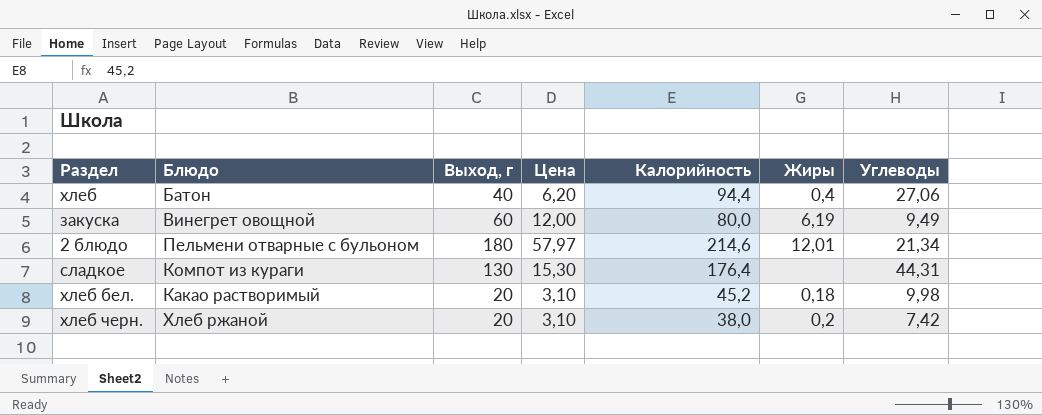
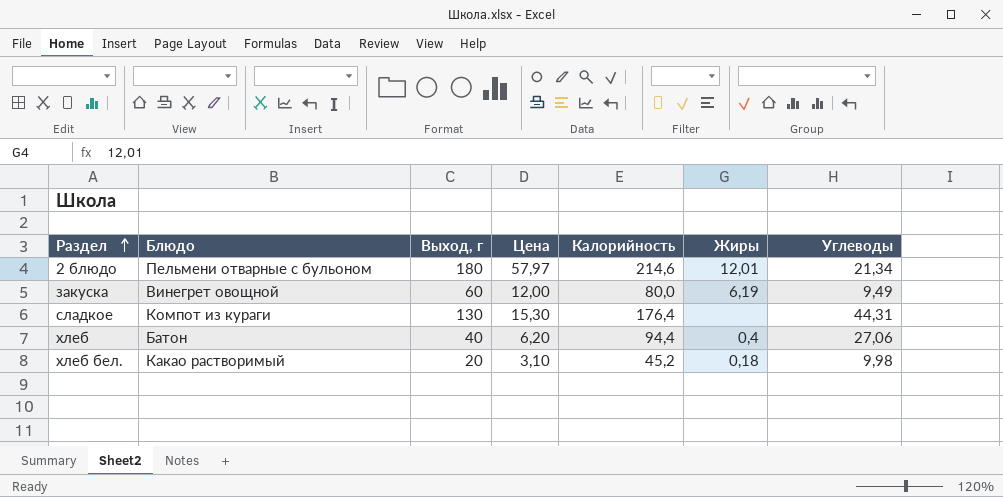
row order: none -> Раздел ascending
row хлеб черн.: Хлеб ржаной | 20 | 3,10 | 38,0 | 0,2 | 7,42 -> none

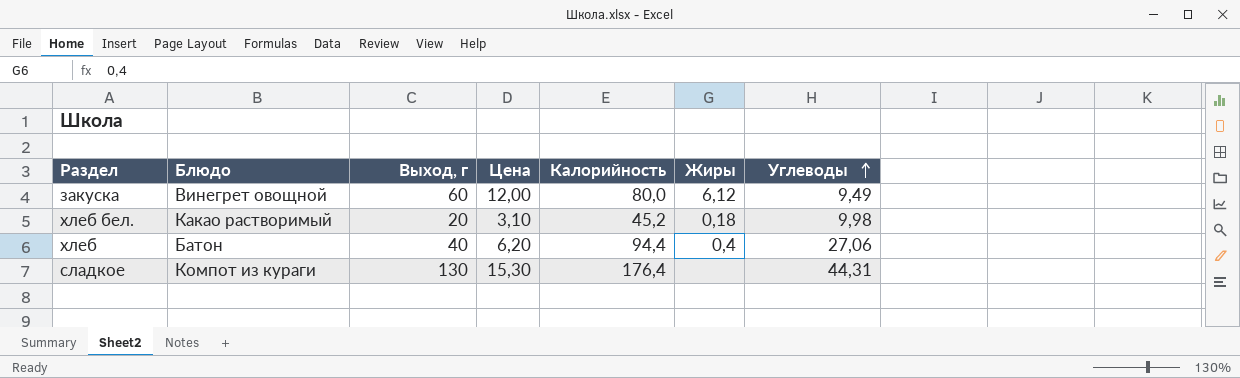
row order: Раздел ascending -> Углеводы ascending
row 2 блюдо: Пельмени отварные с бульоном | 180 | 57,97 | 214,6 | 12,01 | 21,34 -> none
закуска | Жиры: 6,19 -> 6,12

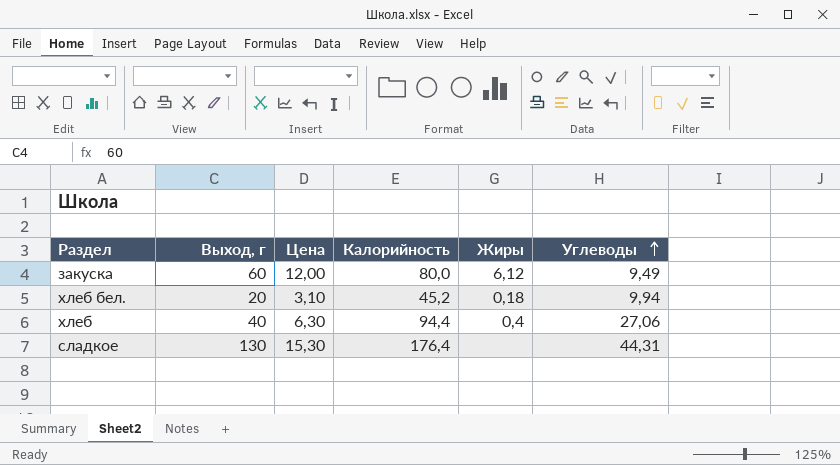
column Блюдо | position: 2 -> none
хлеб бел. | Углеводы: 9,98 -> 9,94
хлеб | Цена: 6,20 -> 6,30

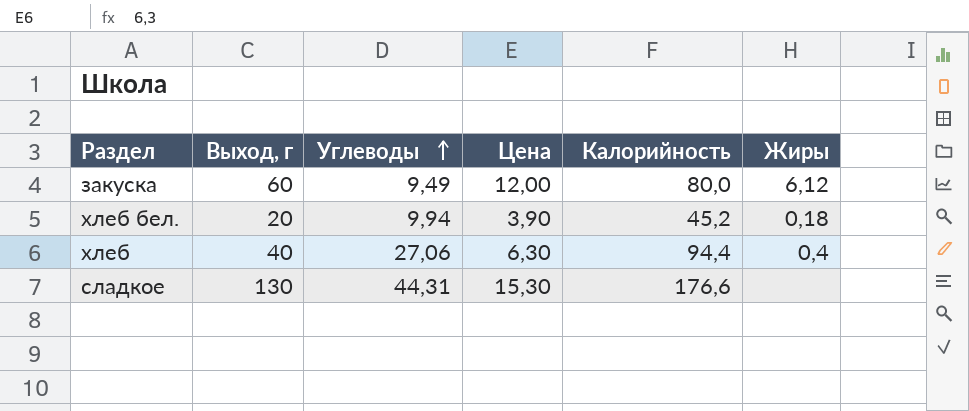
column Углеводы | position: 6 -> 3
хлеб бел. | Цена: 3,10 -> 3,90
сладкое | Калорийность: 176,4 -> 176,6

